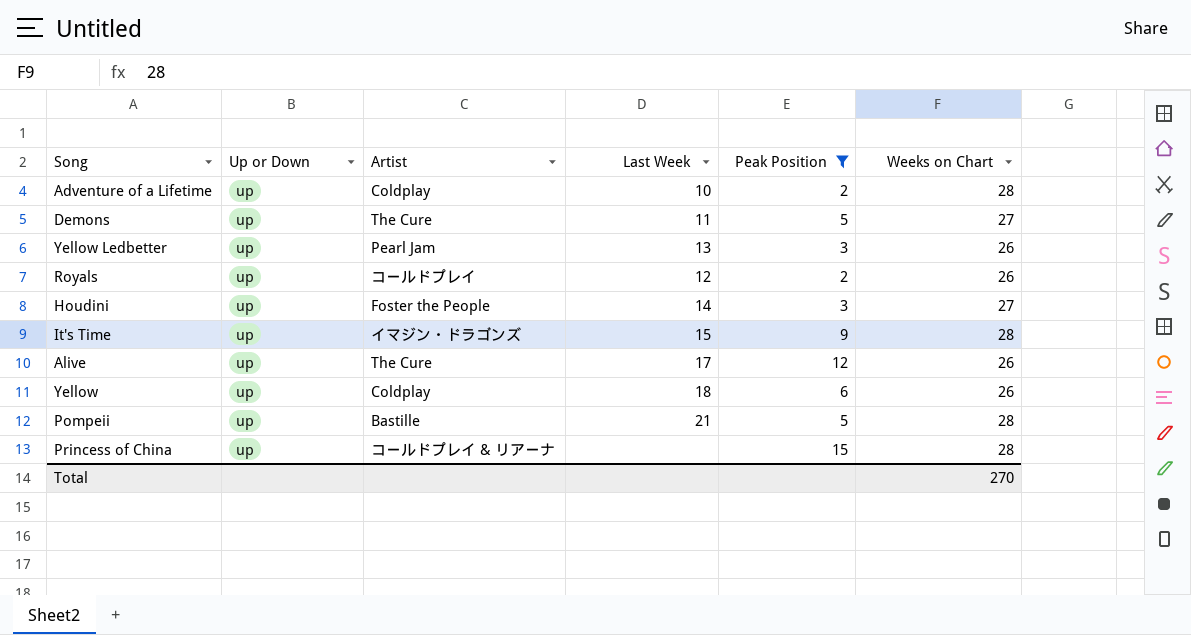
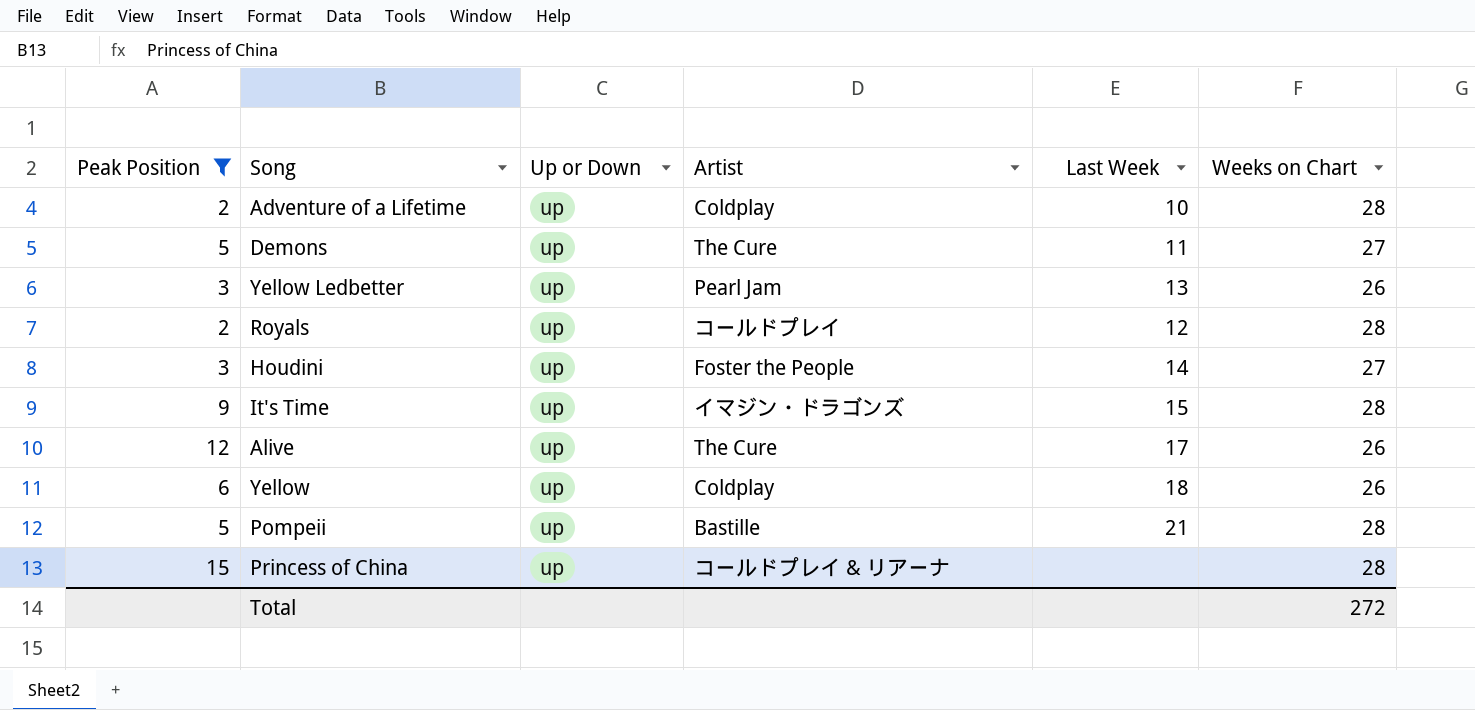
column Peak Position | position: 5 -> 1
Royals | Weeks on Chart: 26 -> 28
Total | Weeks on Chart: 270 -> 272

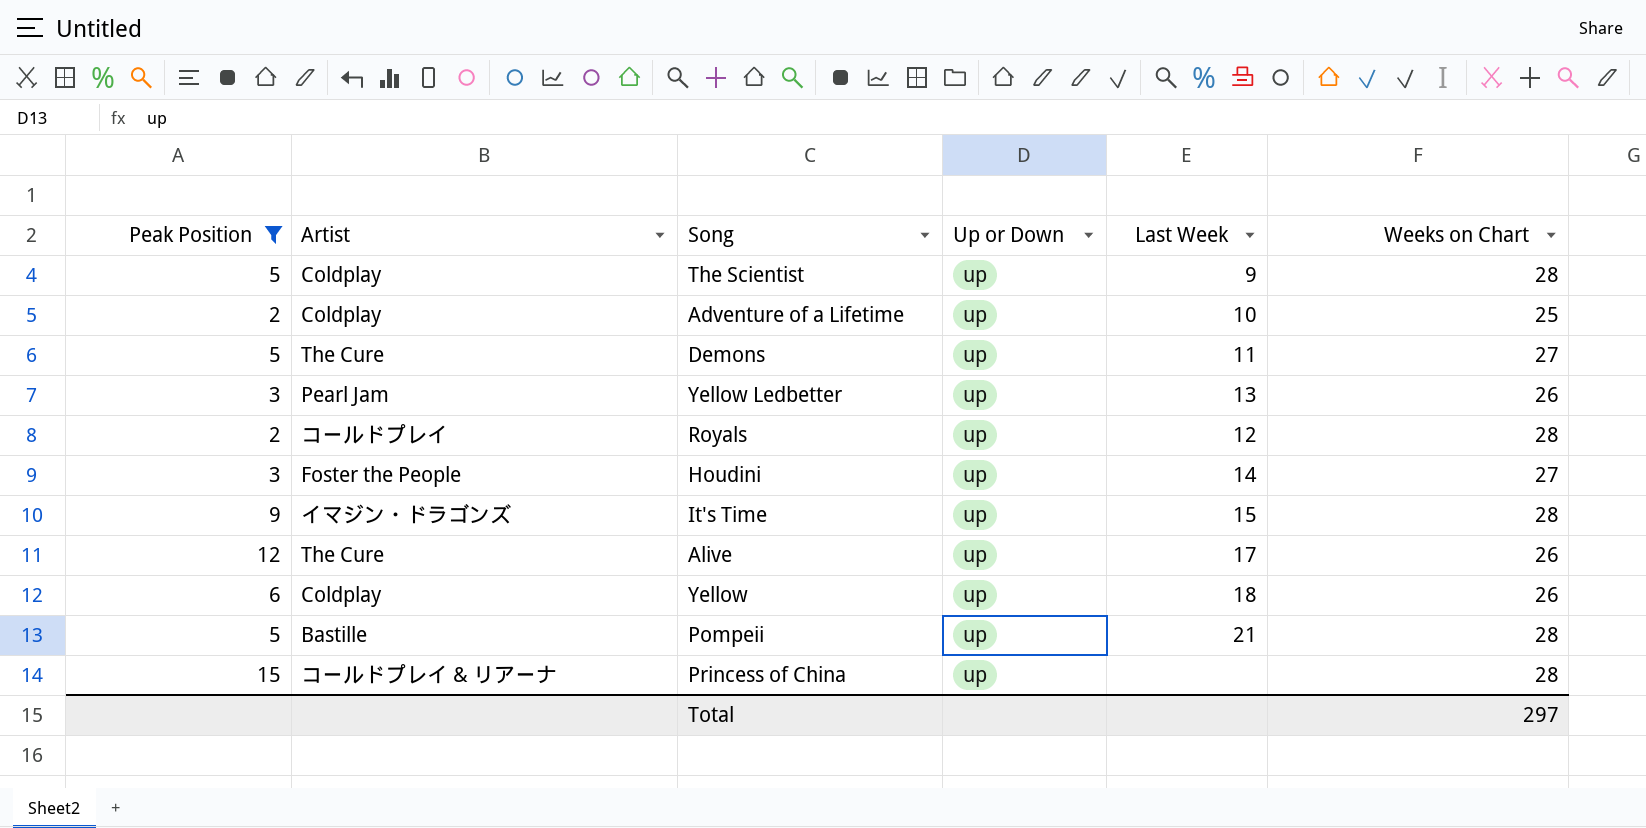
column Artist | position: 4 -> 2
row The Scientist: none -> 5 | Coldplay | up | 9 | 28
Adventure of a Lifetime | Weeks on Chart: 28 -> 25
Total | Weeks on Chart: 272 -> 297

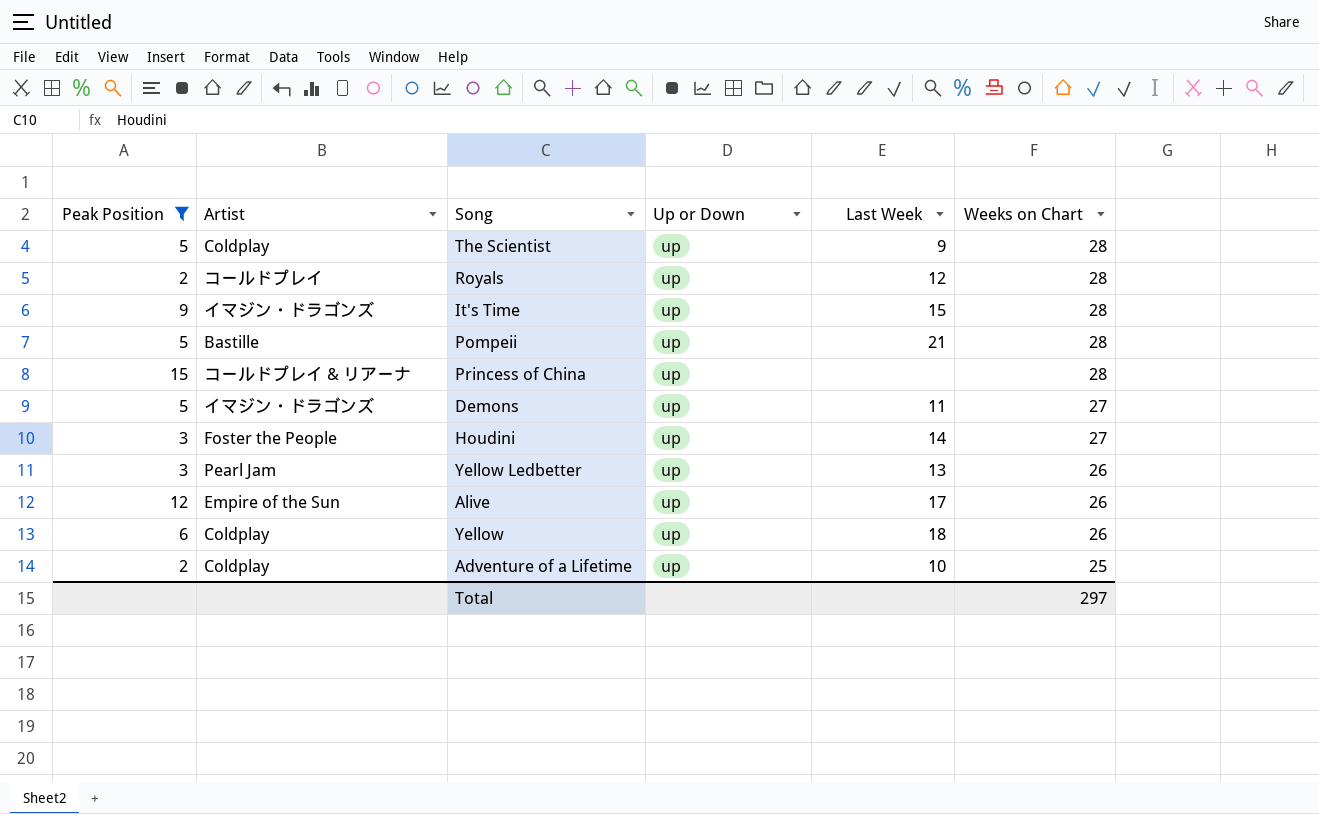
row order: none -> Weeks on Chart descending
Demons | Artist: The Cure -> イマジン・ドラゴンズ
Alive | Artist: The Cure -> Empire of the Sun

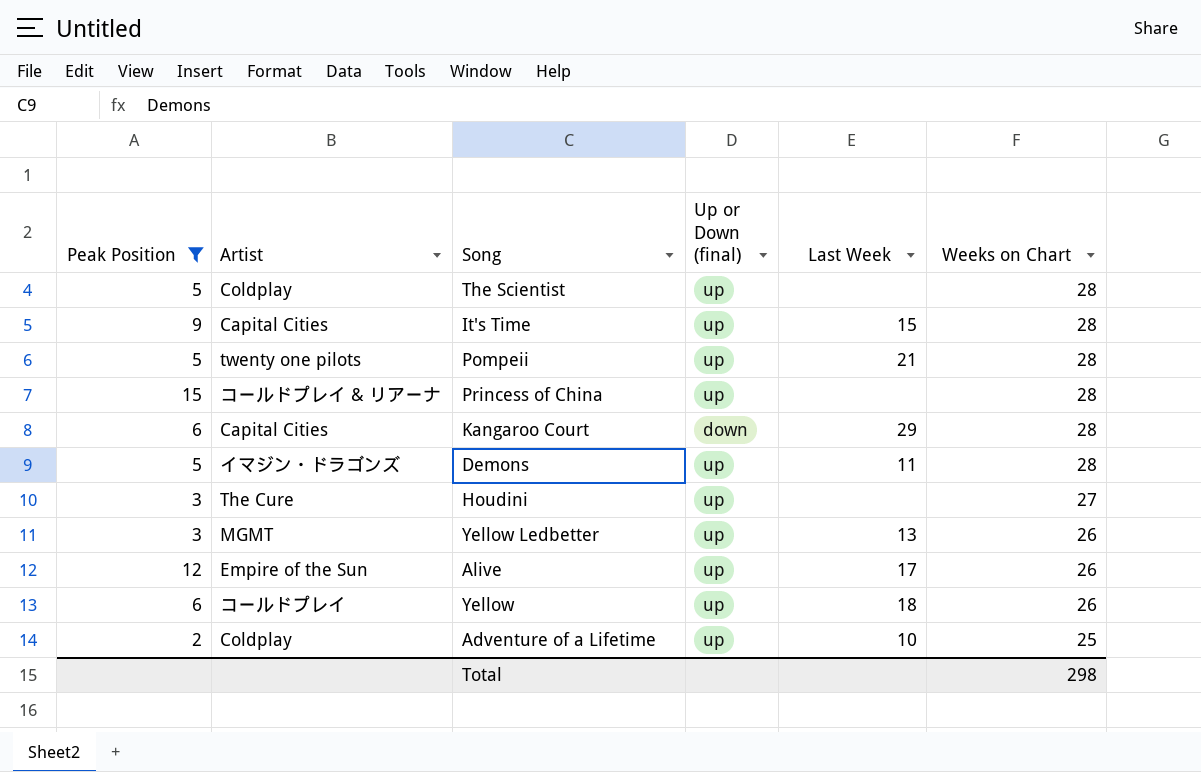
column name: Up or Down -> Up or Down (final)
row Royals: 2 | コールドプレイ | up | 12 | 28 -> none
The Scientist | Last Week: 9 -> none
It's Time | Artist: イマジン・ドラゴンズ -> Capital Cities
Pompeii | Artist: Bastille -> twenty one pilots
row Kangaroo Court: none -> 6 | Capital Cities | down | 29 | 28
Demons | Weeks on Chart: 27 -> 28
Houdini | Artist: Foster the People -> The Cure
Houdini | Last Week: 14 -> none
Yellow Ledbetter | Artist: Pearl Jam -> MGMT
Yellow | Artist: Coldplay -> コールドプレイ
Total | Weeks on Chart: 297 -> 298

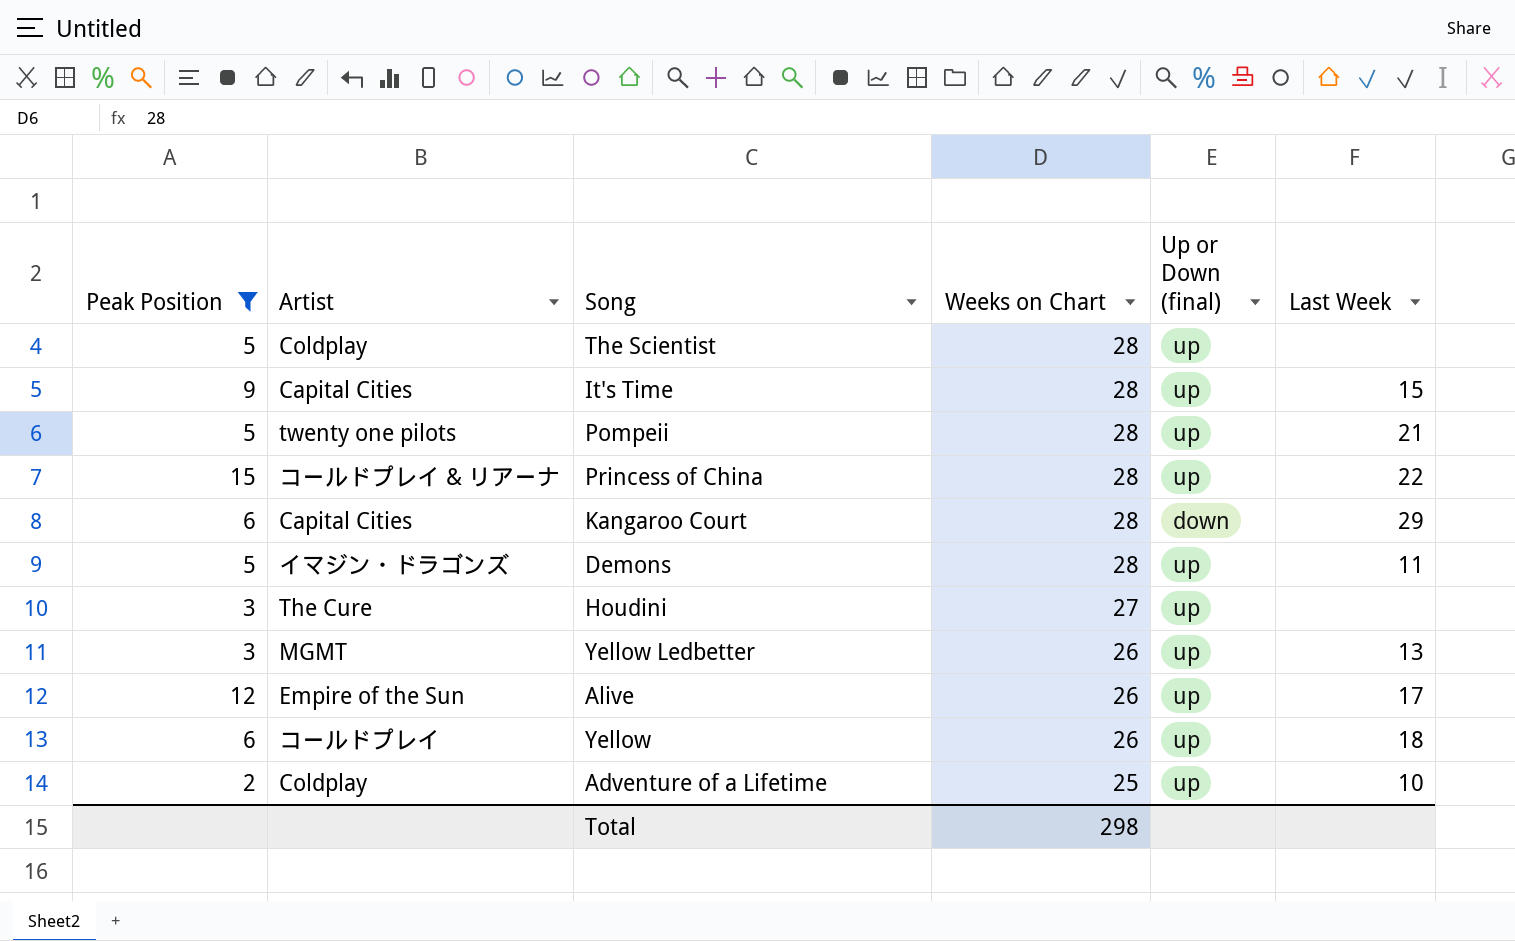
column Weeks on Chart | position: 6 -> 4
Princess of China | Last Week: none -> 22

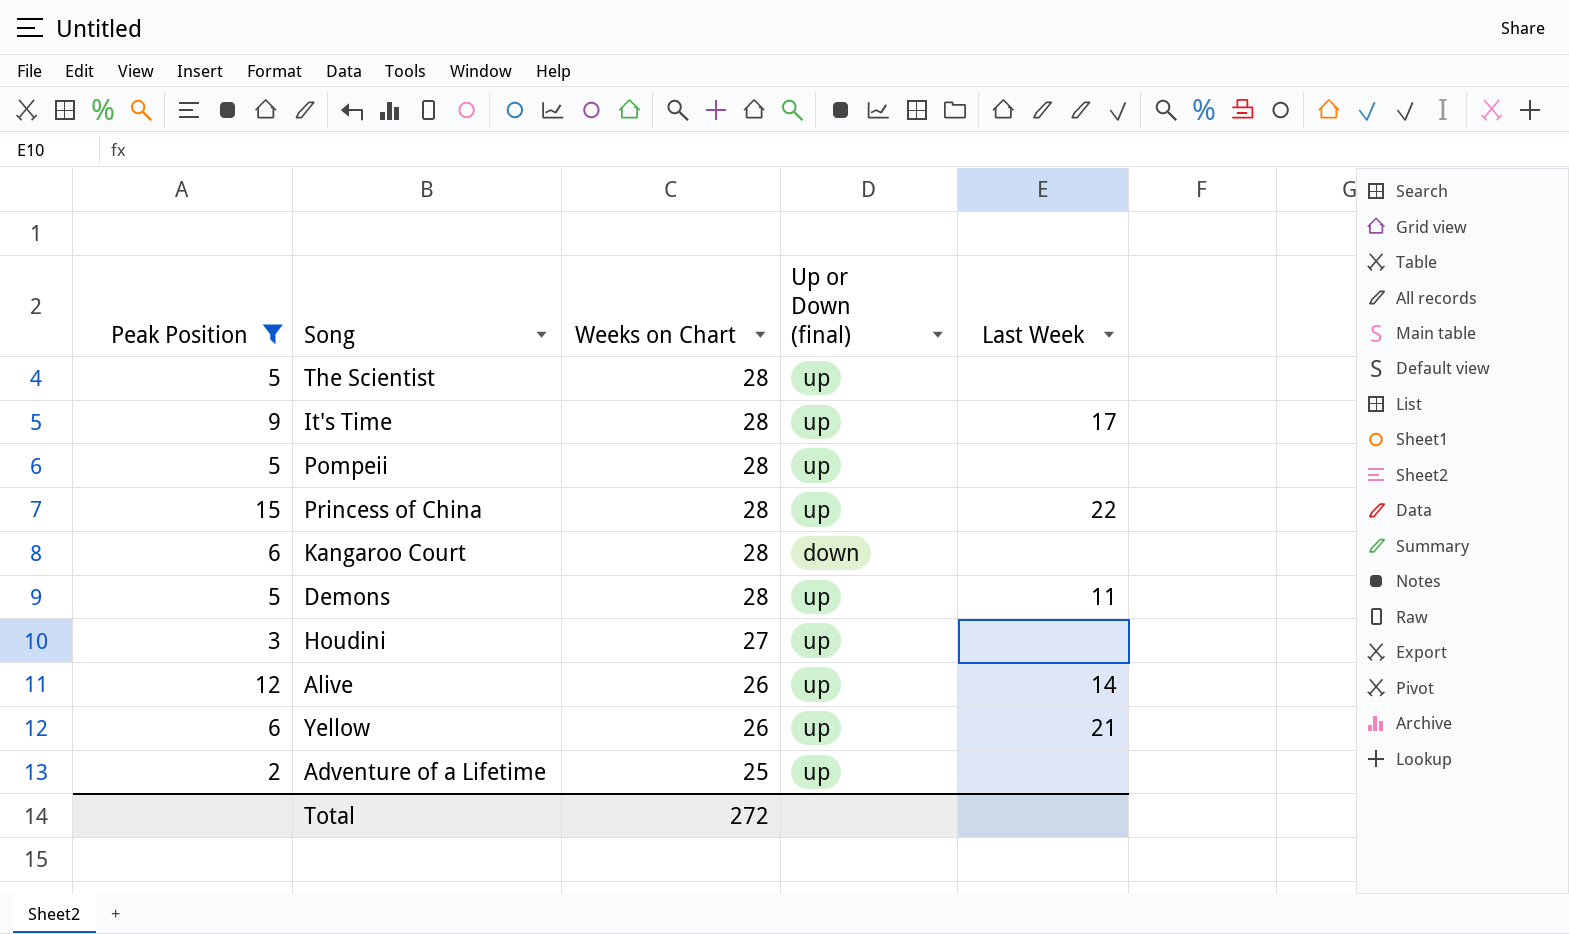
column Artist | position: 2 -> none
row Yellow Ledbetter: 3 | MGMT | 26 | up | 13 -> none
It's Time | Last Week: 15 -> 17
Pompeii | Last Week: 21 -> none
Kangaroo Court | Last Week: 29 -> none
Alive | Last Week: 17 -> 14
Yellow | Last Week: 18 -> 21
Adventure of a Lifetime | Last Week: 10 -> none
Total | Weeks on Chart: 298 -> 272

